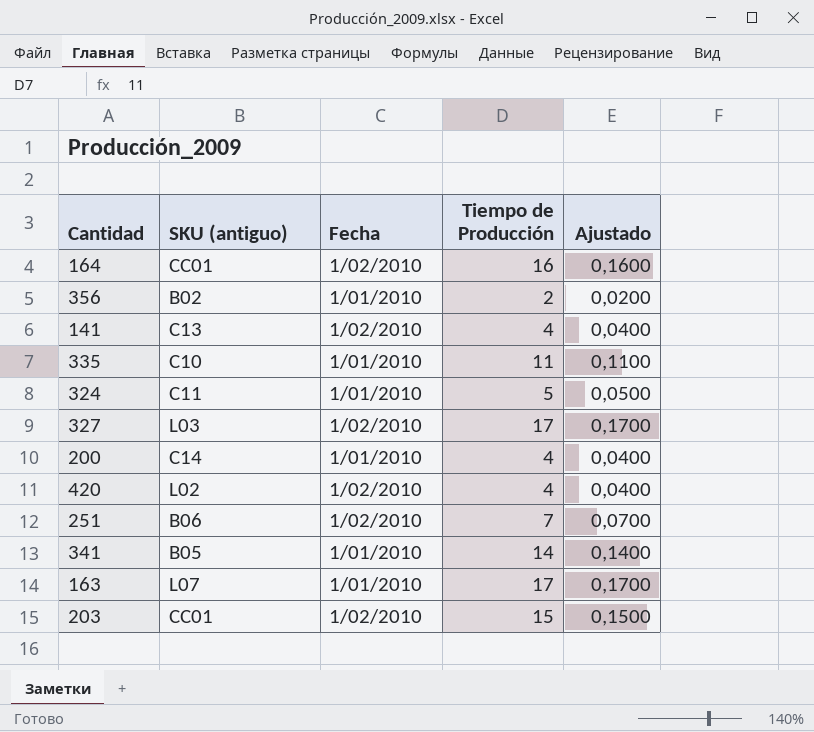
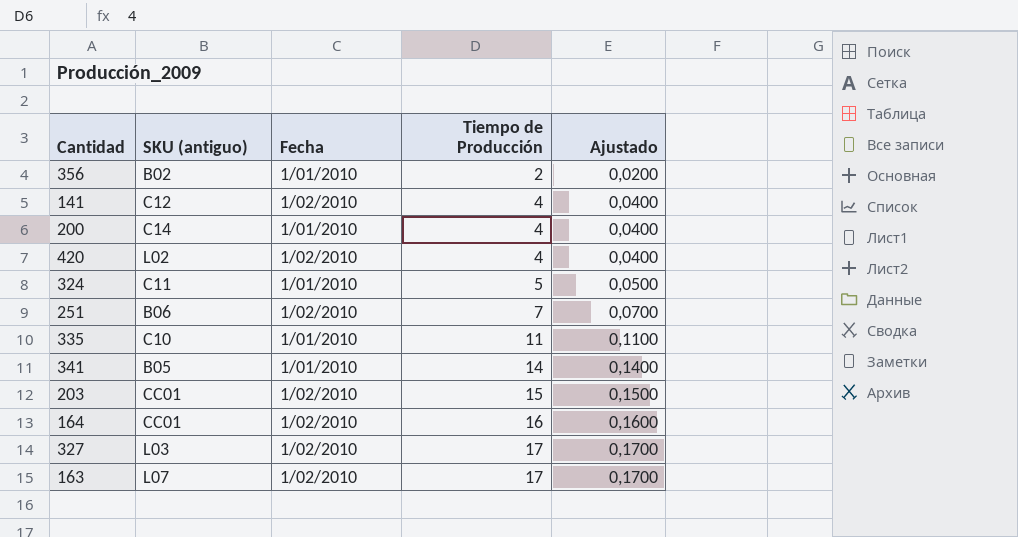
row order: none -> Tiempo de Producción ascending
141 | SKU (antiguo): C13 -> C12
163 | Fecha: 1/01/2010 -> 1/02/2010

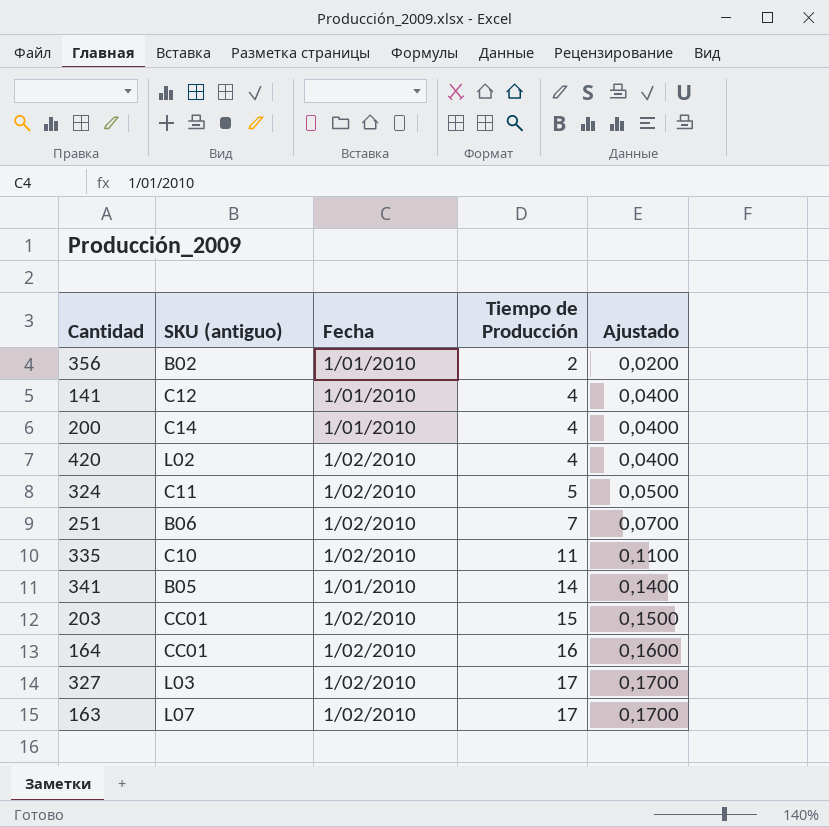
141 | Fecha: 1/02/2010 -> 1/01/2010
324 | Fecha: 1/01/2010 -> 1/02/2010
335 | Fecha: 1/01/2010 -> 1/02/2010

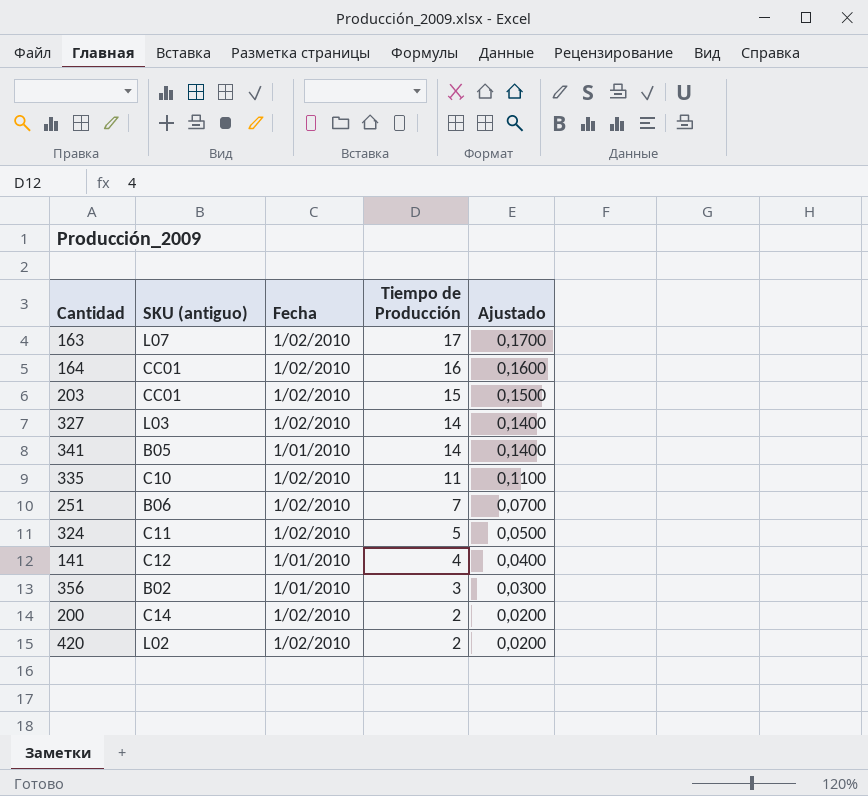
row order: Tiempo de Producción ascending -> Tiempo de Producción descending
327 | Tiempo de Producción: 17 -> 14
327 | Ajustado: 0,1700 -> 0,1400
356 | Tiempo de Producción: 2 -> 3
356 | Ajustado: 0,0200 -> 0,0300
200 | Fecha: 1/01/2010 -> 1/02/2010
200 | Tiempo de Producción: 4 -> 2
200 | Ajustado: 0,0400 -> 0,0200
420 | Tiempo de Producción: 4 -> 2
420 | Ajustado: 0,0400 -> 0,0200

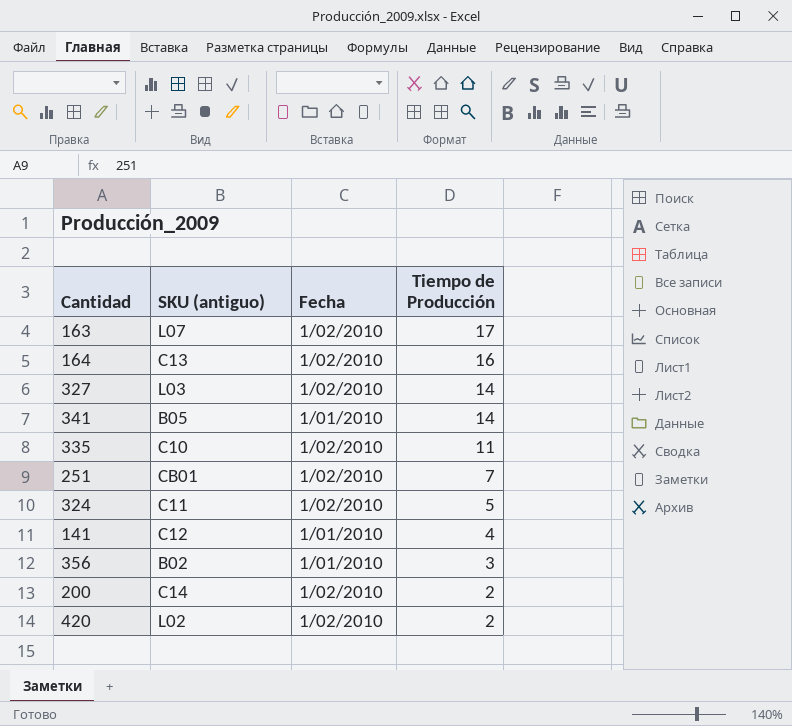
column Ajustado | formula: [Tiempo de Producción] * 0,01 -> none
row 203: CC01 | 1/02/2010 | 15 | 0,1500 -> none
164 | SKU (antiguo): CC01 -> C13
251 | SKU (antiguo): B06 -> CB01

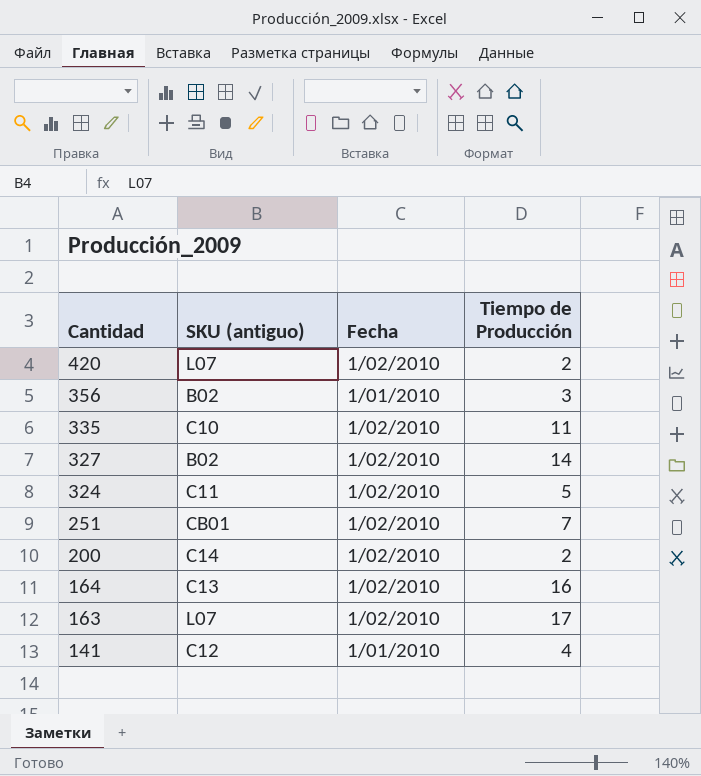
row order: Tiempo de Producción descending -> Cantidad descending
row 341: B05 | 1/01/2010 | 14 -> none
420 | SKU (antiguo): L02 -> L07
327 | SKU (antiguo): L03 -> B02

